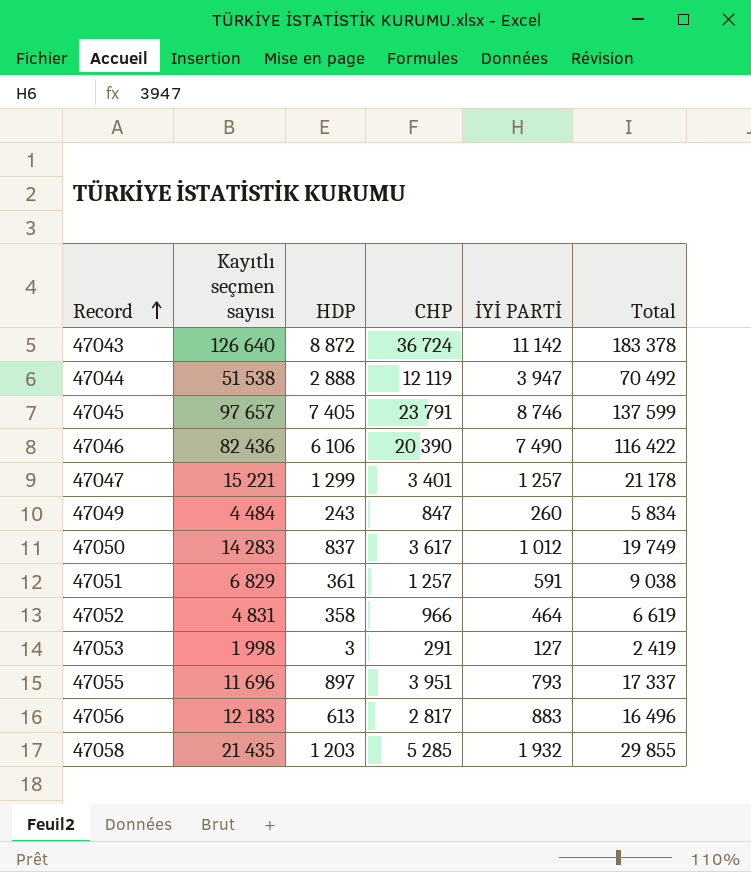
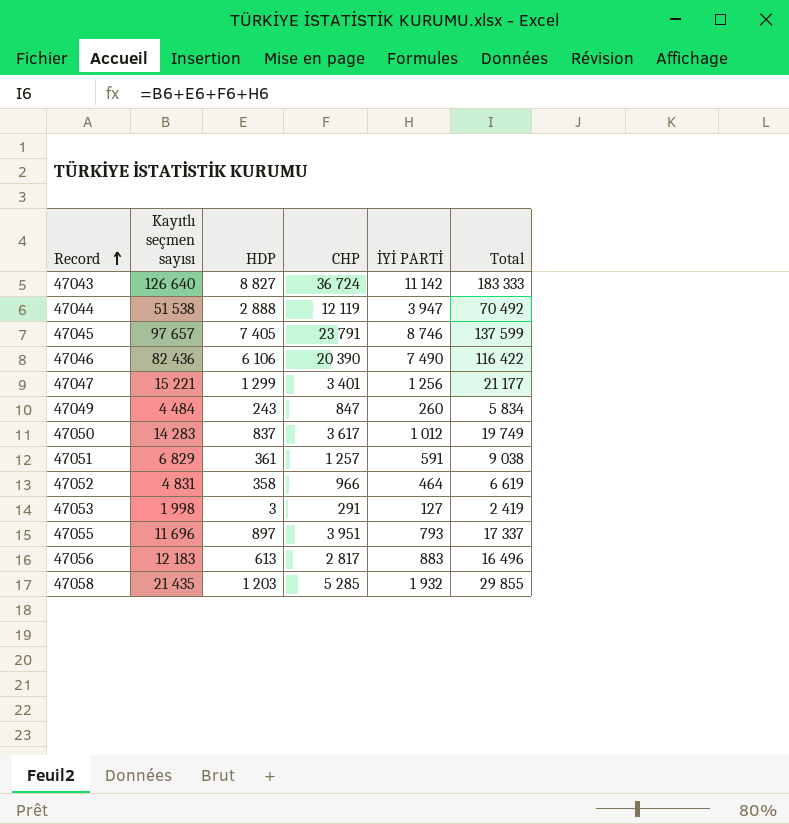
47043 | HDP: 8 872 -> 8 827
47043 | Total: 183 378 -> 183 333
47047 | İYİ PARTİ: 1 257 -> 1 256
47047 | Total: 21 178 -> 21 177

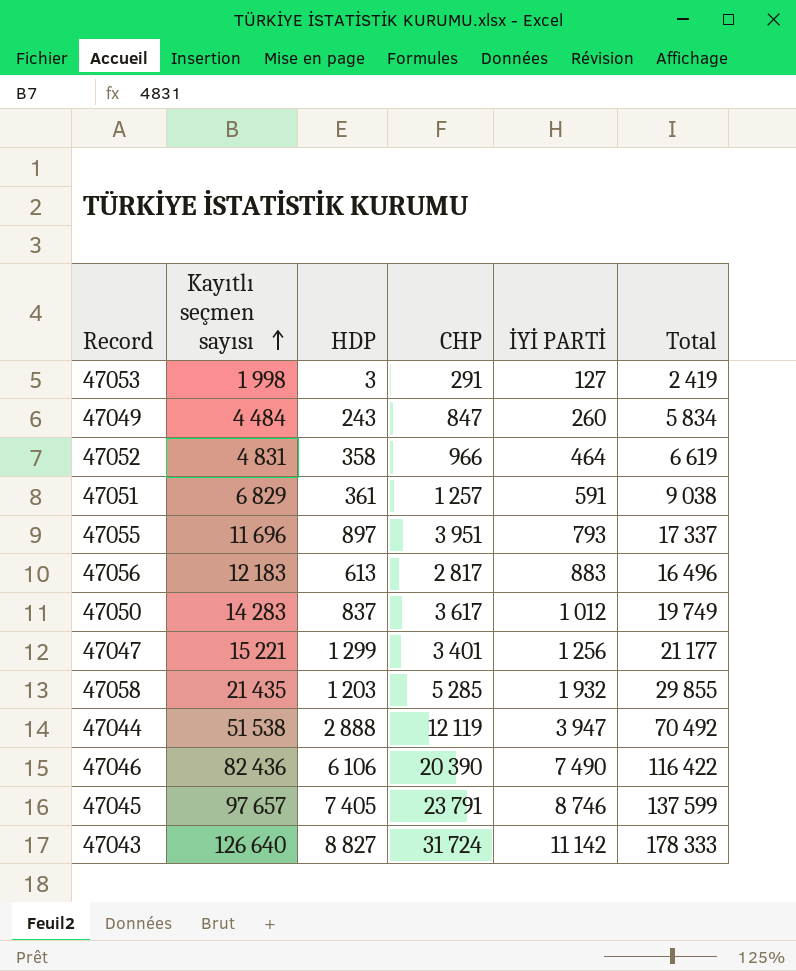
row order: Record ascending -> Kayıtlı seçmen sayısı ascending
47043 | CHP: 36 724 -> 31 724
47043 | Total: 183 333 -> 178 333

